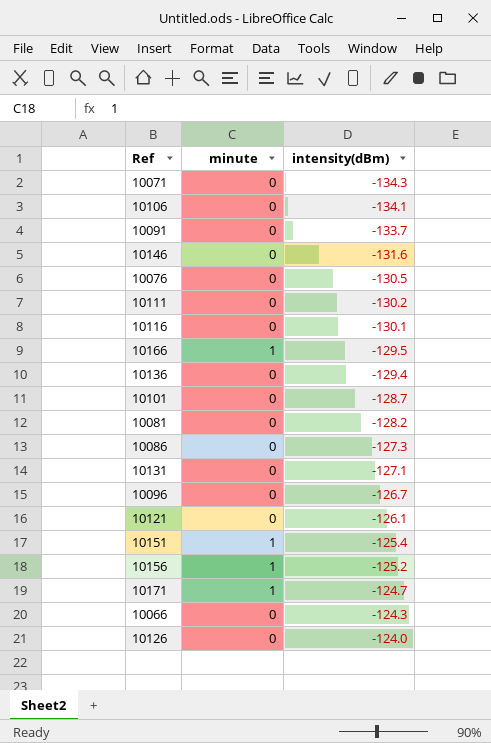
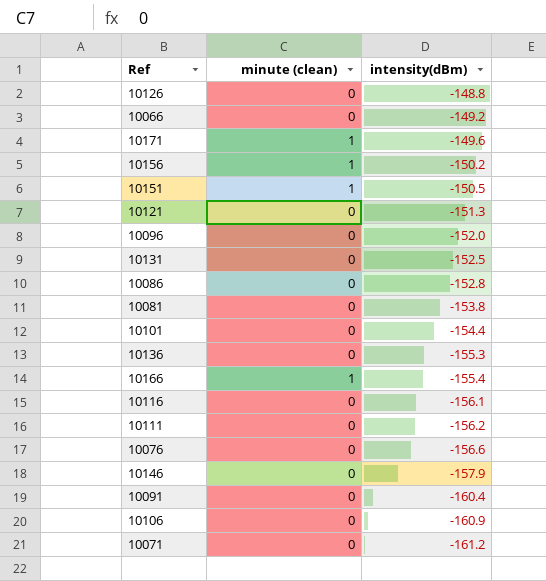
row order: intensity(dBm) ascending -> intensity(dBm) descending
column name: minute -> minute (clean)
10126 | intensity(dBm): -124.0 -> -148.8
10066 | intensity(dBm): -124.3 -> -149.2
10171 | intensity(dBm): -124.7 -> -149.6
10156 | intensity(dBm): -125.2 -> -150.2
10151 | intensity(dBm): -125.4 -> -150.5
10121 | intensity(dBm): -126.1 -> -151.3
10096 | intensity(dBm): -126.7 -> -152.0
10131 | intensity(dBm): -127.1 -> -152.5
10086 | intensity(dBm): -127.3 -> -152.8
10081 | intensity(dBm): -128.2 -> -153.8
10101 | intensity(dBm): -128.7 -> -154.4
10136 | intensity(dBm): -129.4 -> -155.3
10166 | intensity(dBm): -129.5 -> -155.4
10116 | intensity(dBm): -130.1 -> -156.1
10111 | intensity(dBm): -130.2 -> -156.2
10076 | intensity(dBm): -130.5 -> -156.6
10146 | intensity(dBm): -131.6 -> -157.9
10091 | intensity(dBm): -133.7 -> -160.4
10106 | intensity(dBm): -134.1 -> -160.9
10071 | intensity(dBm): -134.3 -> -161.2

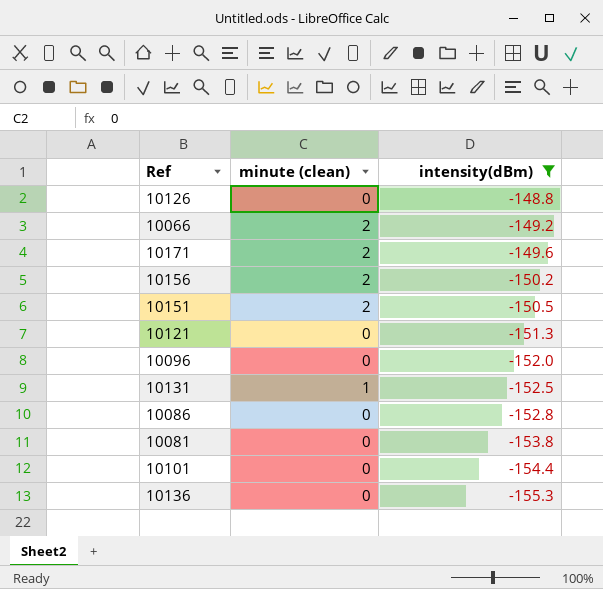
filter: none -> intensity(dBm) >= -155.3
10066 | minute (clean): 0 -> 2
10171 | minute (clean): 1 -> 2
10156 | minute (clean): 1 -> 2
10151 | minute (clean): 1 -> 2
10131 | minute (clean): 0 -> 1

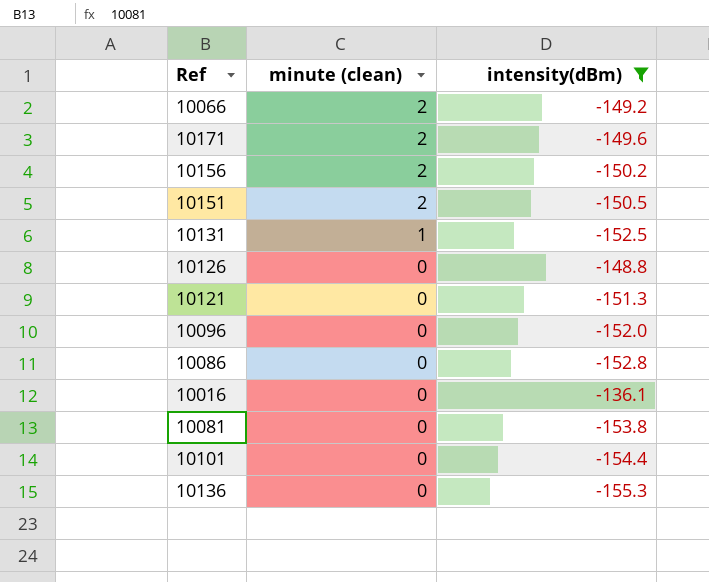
row order: intensity(dBm) descending -> minute (clean) descending
row 10016: none -> 0 | -136.1

